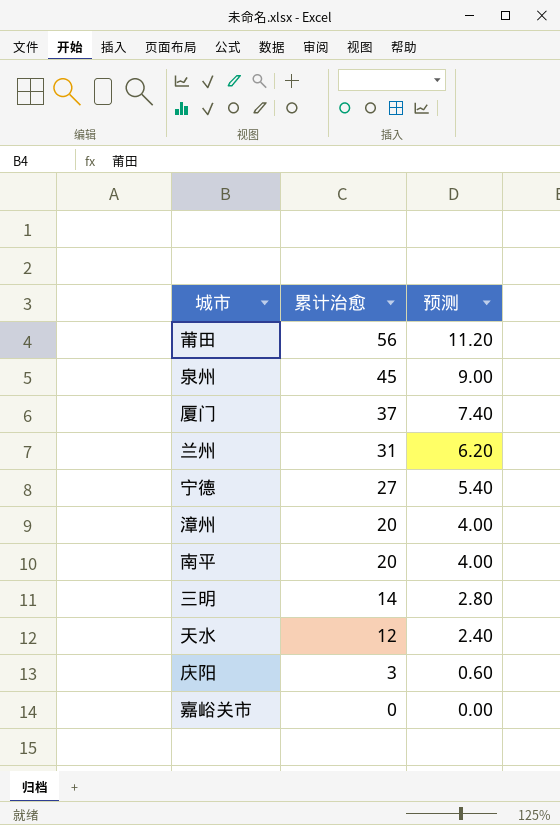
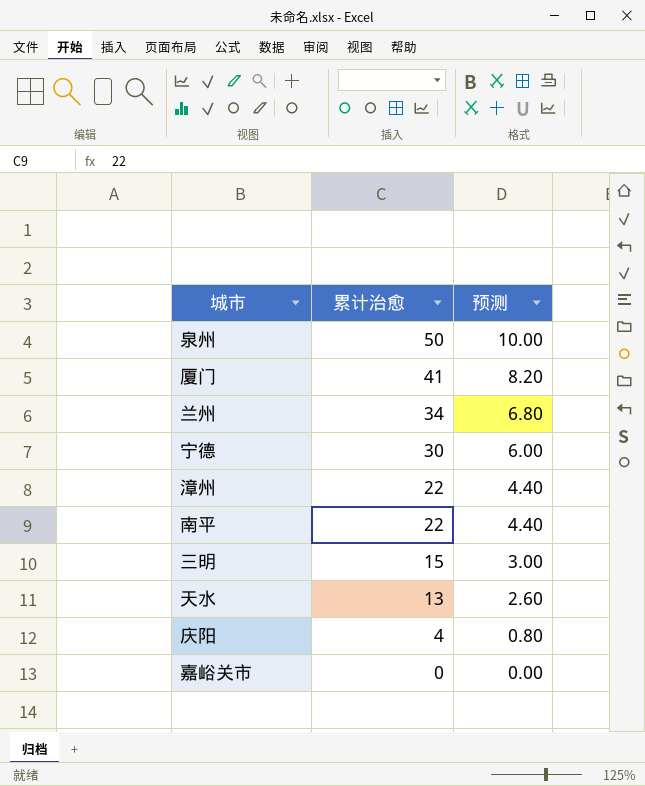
row 莆田: 56 | 11.20 -> none
泉州 | 累计治愈: 45 -> 50
泉州 | 预测: 9.00 -> 10.00
厦门 | 累计治愈: 37 -> 41
厦门 | 预测: 7.40 -> 8.20
兰州 | 累计治愈: 31 -> 34
兰州 | 预测: 6.20 -> 6.80
宁德 | 累计治愈: 27 -> 30
宁德 | 预测: 5.40 -> 6.00
漳州 | 累计治愈: 20 -> 22
漳州 | 预测: 4.00 -> 4.40
南平 | 累计治愈: 20 -> 22
南平 | 预测: 4.00 -> 4.40
三明 | 累计治愈: 14 -> 15
三明 | 预测: 2.80 -> 3.00
天水 | 累计治愈: 12 -> 13
天水 | 预测: 2.40 -> 2.60
庆阳 | 累计治愈: 3 -> 4
庆阳 | 预测: 0.60 -> 0.80

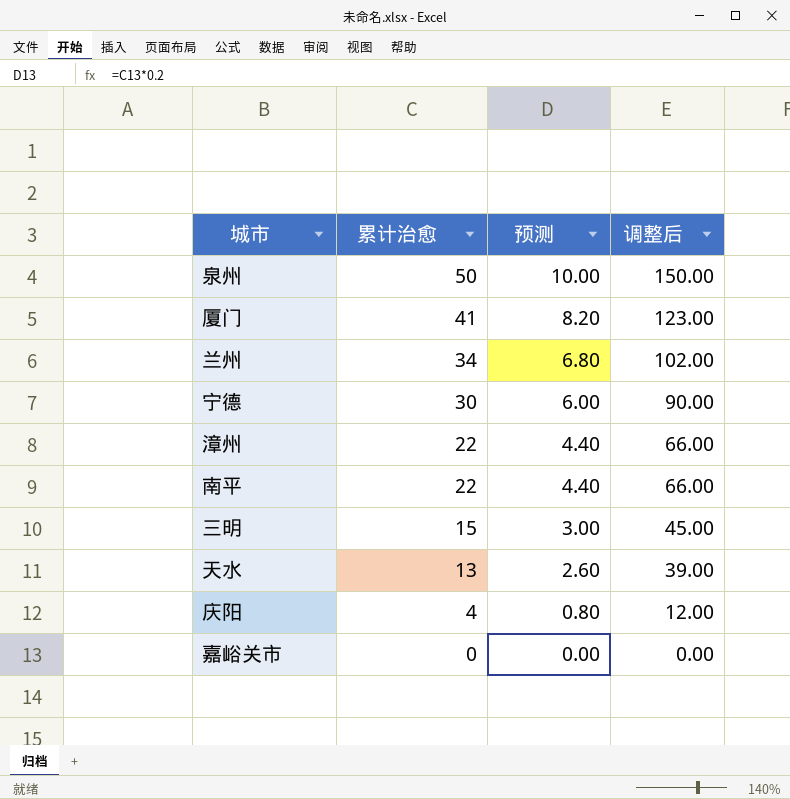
column 调整后 | formula: none -> [累计治愈] * 3

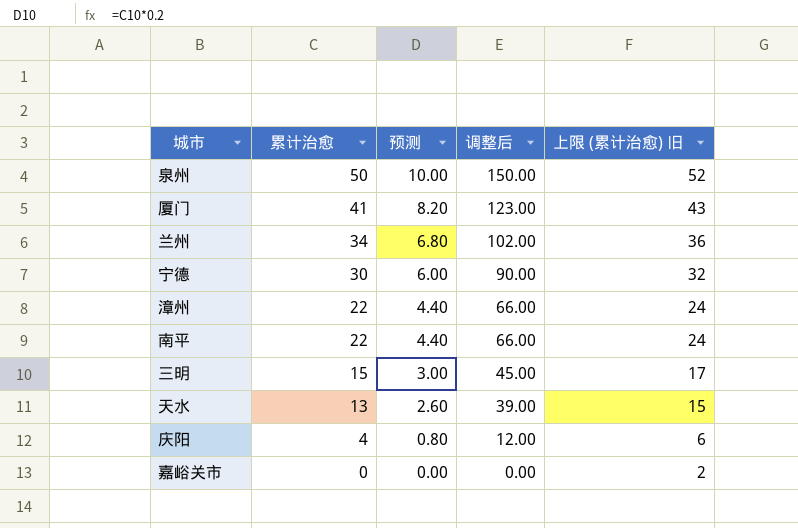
column 上限 (累计治愈) 旧 | formula: none -> [累计治愈] + 2

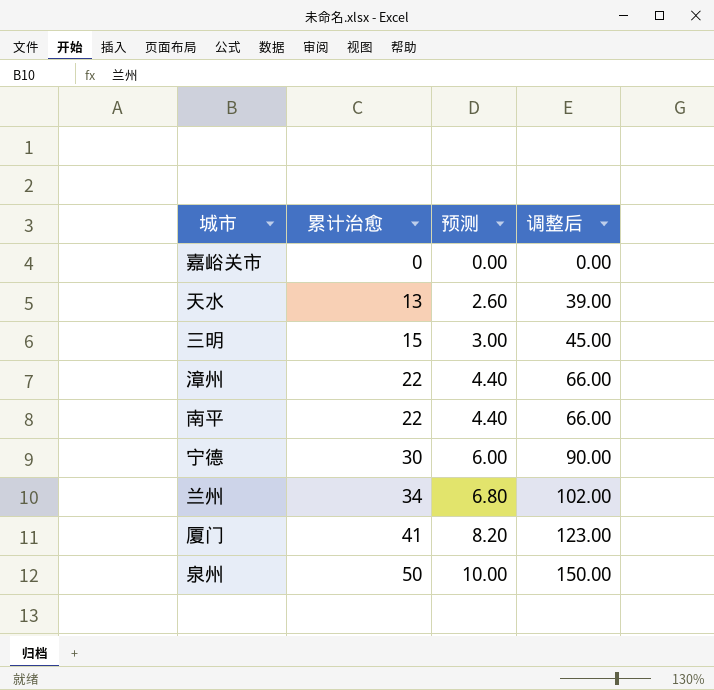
row order: 累计治愈 descending -> 累计治愈 ascending
column 上限 (累计治愈) 旧 | formula: [累计治愈] + 2 -> none
row 庆阳: 4 | 0.80 | 12.00 | 6 -> none

